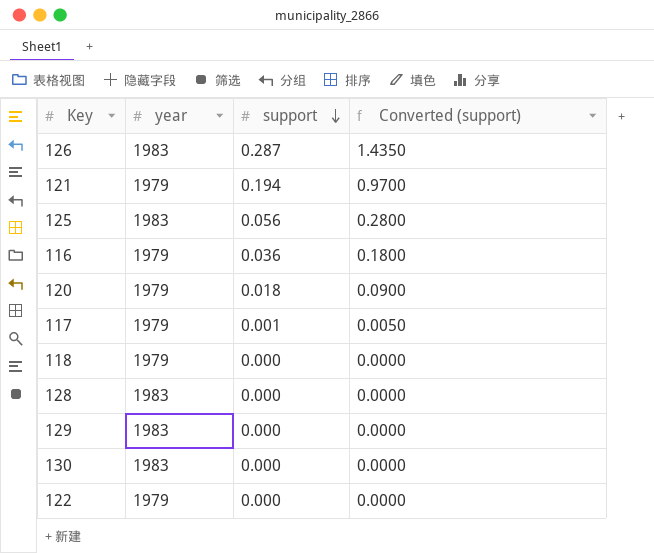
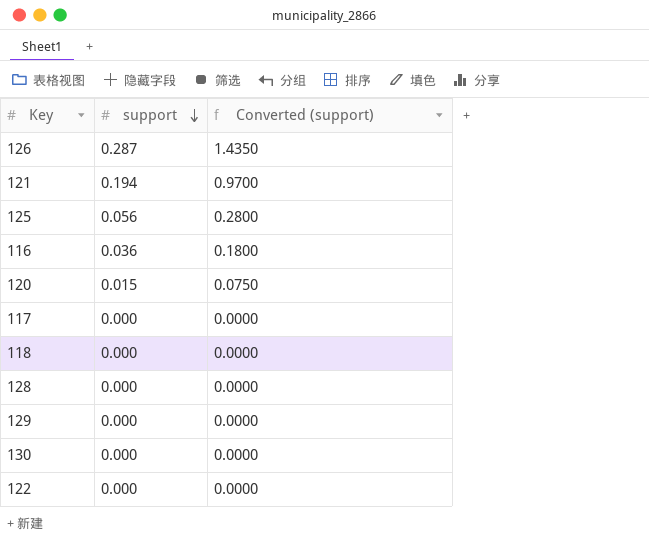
column year | position: 2 -> none
120 | support: 0.018 -> 0.015
120 | Converted (support): 0.0900 -> 0.0750
117 | support: 0.001 -> 0.000
117 | Converted (support): 0.0050 -> 0.0000

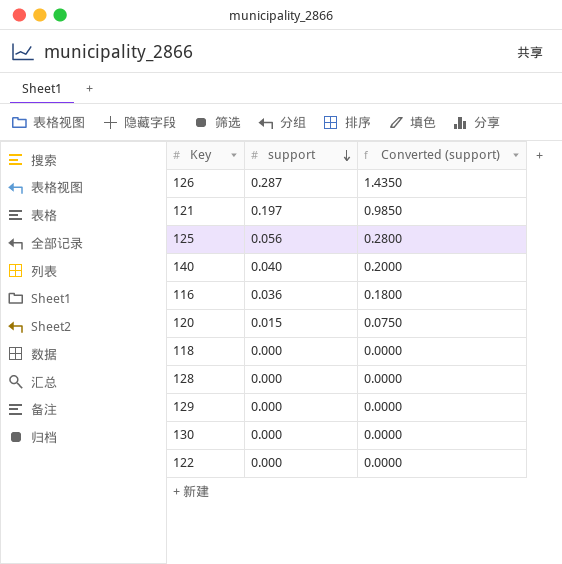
row 117: 0.000 | 0.0000 -> none
121 | support: 0.194 -> 0.197
121 | Converted (support): 0.9700 -> 0.9850
row 140: none -> 0.040 | 0.2000

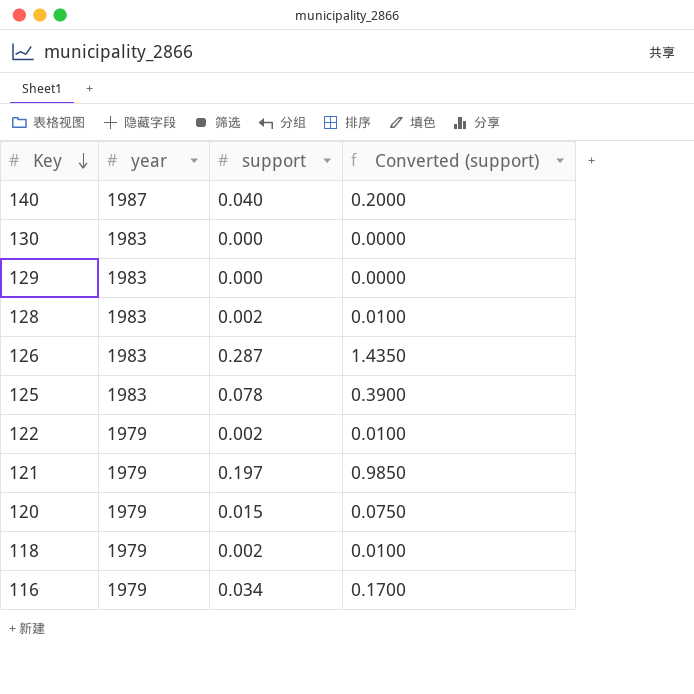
row order: support descending -> Key descending
column year | position: none -> 2
128 | support: 0.000 -> 0.002
128 | Converted (support): 0.0000 -> 0.0100
125 | support: 0.056 -> 0.078
125 | Converted (support): 0.2800 -> 0.3900
122 | support: 0.000 -> 0.002
122 | Converted (support): 0.0000 -> 0.0100
118 | support: 0.000 -> 0.002
118 | Converted (support): 0.0000 -> 0.0100
116 | support: 0.036 -> 0.034
116 | Converted (support): 0.1800 -> 0.1700

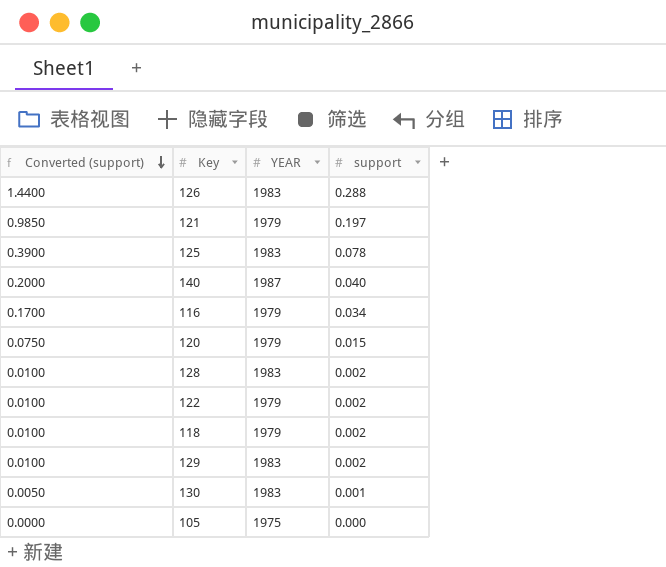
row order: Key descending -> Converted (support) descending
column Converted (support) | position: 4 -> 1
column name: year -> YEAR
126 | Converted (support): 1.4350 -> 1.4400
126 | support: 0.287 -> 0.288
129 | Converted (support): 0.0000 -> 0.0100
129 | support: 0.000 -> 0.002
130 | Converted (support): 0.0000 -> 0.0050
130 | support: 0.000 -> 0.001
row 105: none -> 0.0000 | 1975 | 0.000

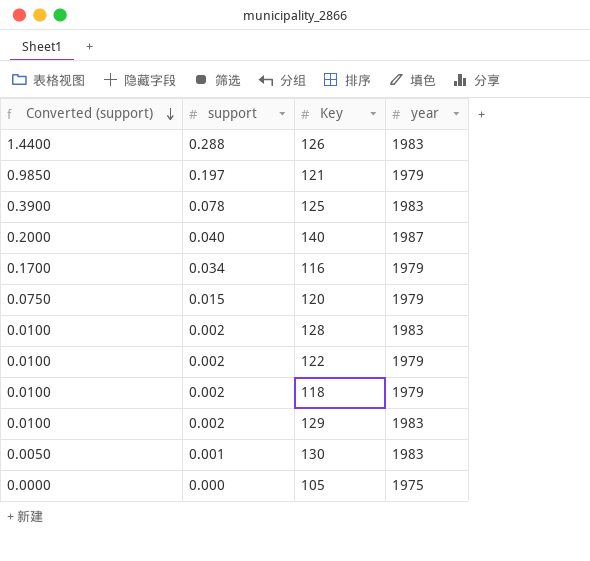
column support | position: 4 -> 2
column name: YEAR -> year

